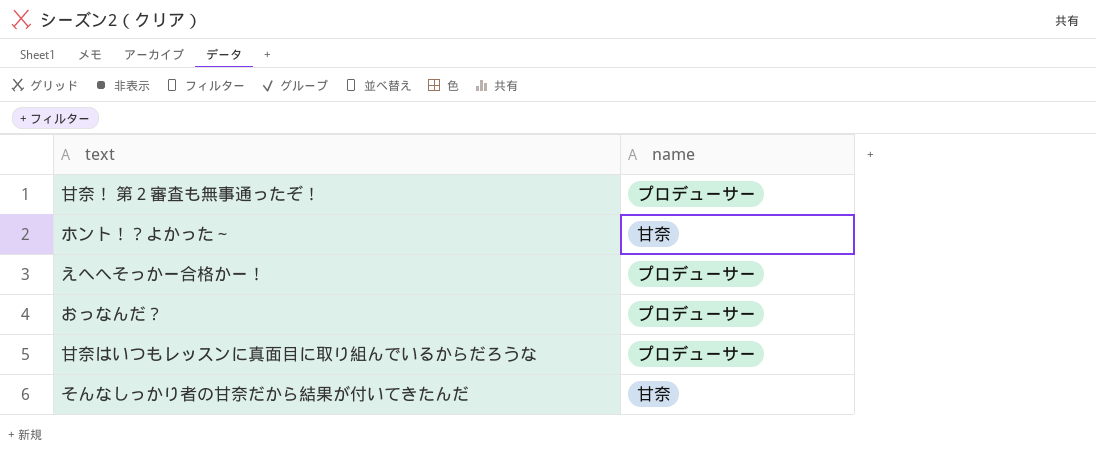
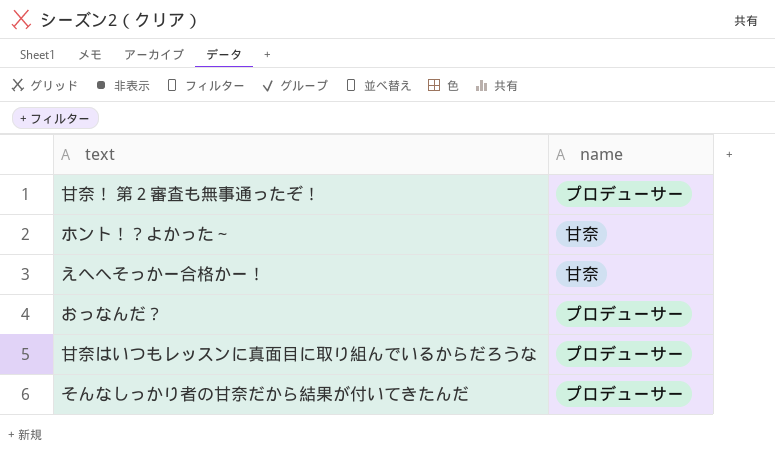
えへへそっかー合格かー！ | name: プロデューサー -> 甘奈
そんなしっかり者の甘奈だから結果が付いてきたんだ | name: 甘奈 -> プロデューサー

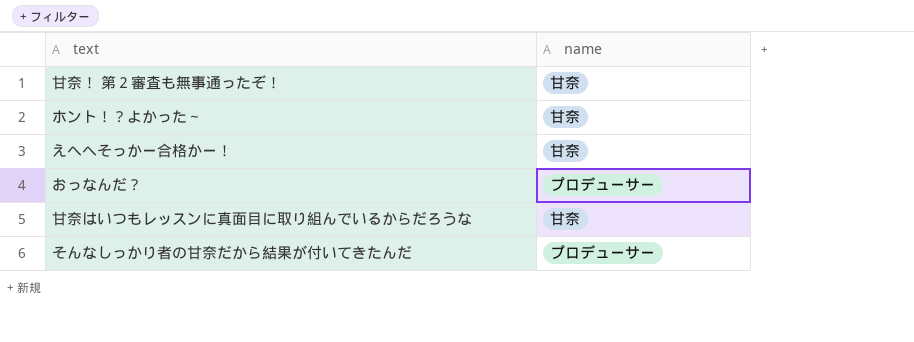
甘奈！ 第２審査も無事通ったぞ！ | name: プロデューサー -> 甘奈
甘奈はいつもレッスンに真面目に取り組んでいるからだろうな | name: プロデューサー -> 甘奈

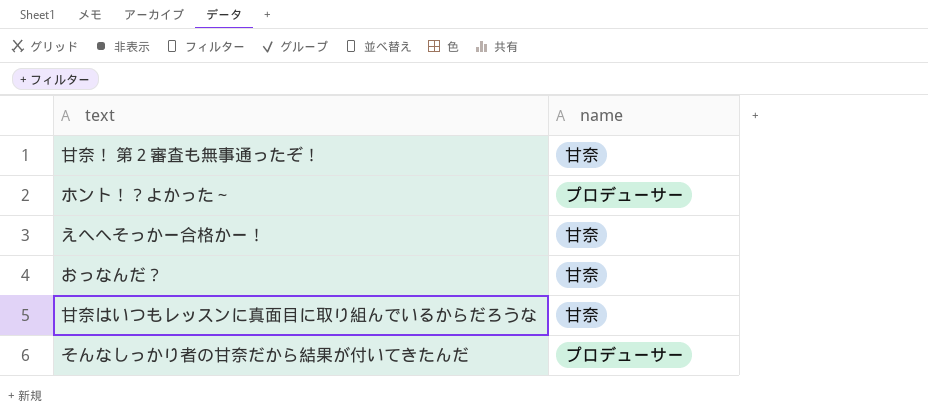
ホント！？よかった～ | name: 甘奈 -> プロデューサー
おっなんだ？ | name: プロデューサー -> 甘奈

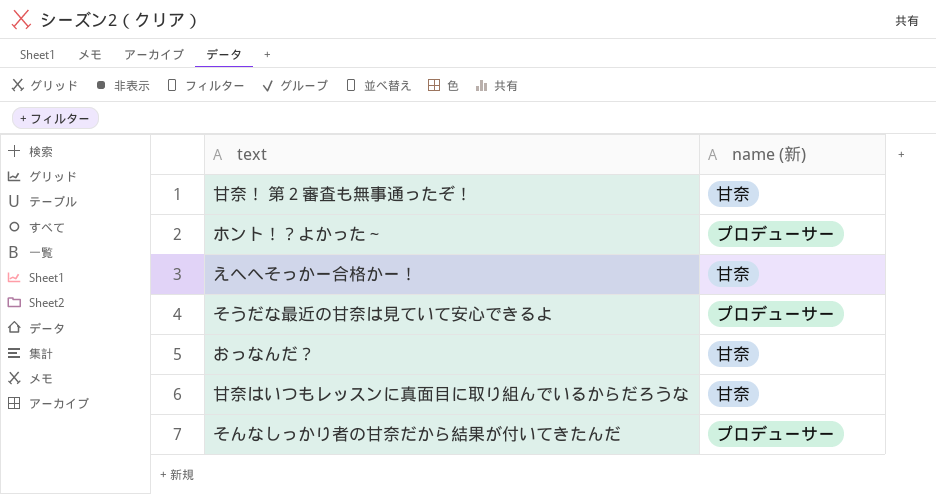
column name: name -> name (新)
row そうだな最近の甘奈は見ていて安心できるよ: none -> プロデューサー

